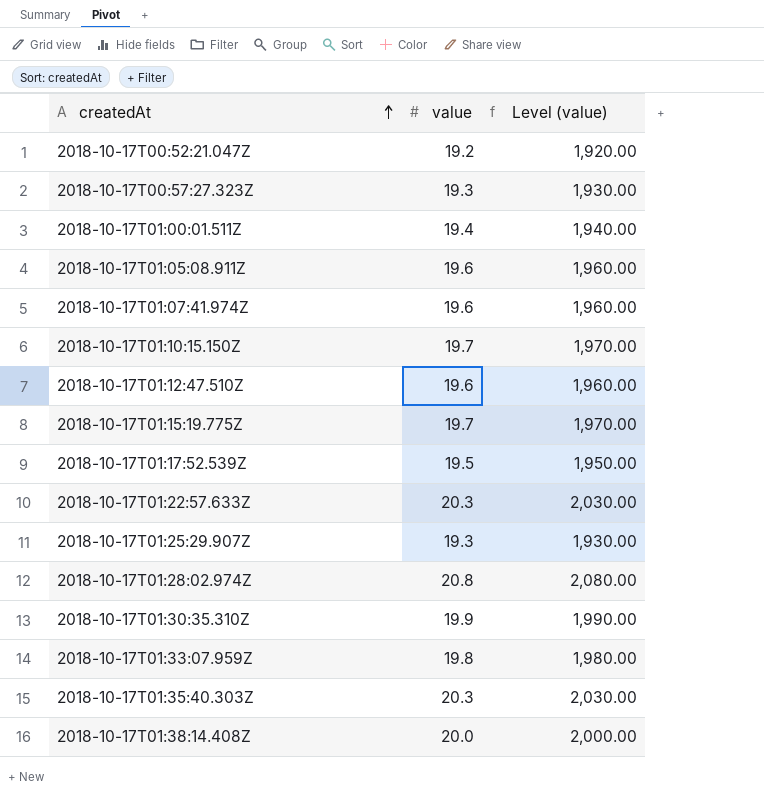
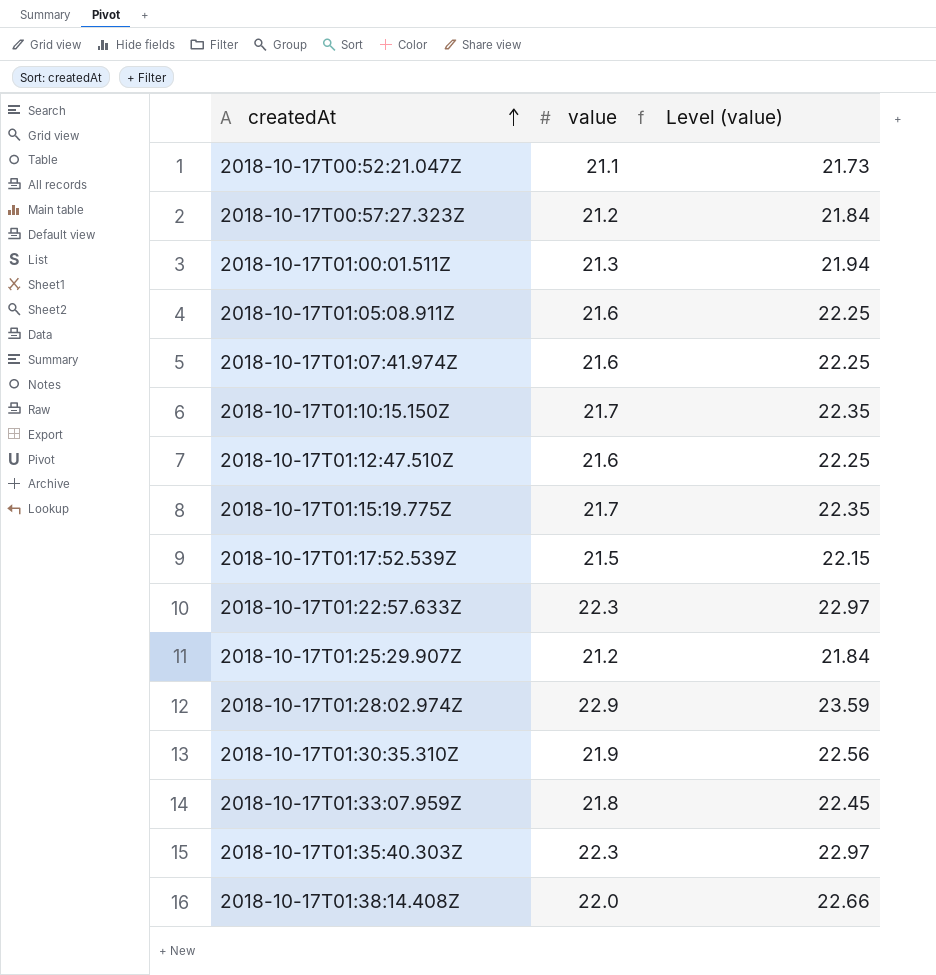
column Level (value) | formula: [value] * 100 -> [value] * 1.03
2018-10-17T00:52:21.047Z | value: 19.2 -> 21.1
2018-10-17T00:57:27.323Z | value: 19.3 -> 21.2
2018-10-17T01:00:01.511Z | value: 19.4 -> 21.3
2018-10-17T01:05:08.911Z | value: 19.6 -> 21.6
2018-10-17T01:07:41.974Z | value: 19.6 -> 21.6
2018-10-17T01:10:15.150Z | value: 19.7 -> 21.7
2018-10-17T01:12:47.510Z | value: 19.6 -> 21.6
2018-10-17T01:15:19.775Z | value: 19.7 -> 21.7
2018-10-17T01:17:52.539Z | value: 19.5 -> 21.5
2018-10-17T01:22:57.633Z | value: 20.3 -> 22.3
2018-10-17T01:25:29.907Z | value: 19.3 -> 21.2
2018-10-17T01:28:02.974Z | value: 20.8 -> 22.9
2018-10-17T01:30:35.310Z | value: 19.9 -> 21.9
2018-10-17T01:33:07.959Z | value: 19.8 -> 21.8
2018-10-17T01:35:40.303Z | value: 20.3 -> 22.3
2018-10-17T01:38:14.408Z | value: 20.0 -> 22.0

